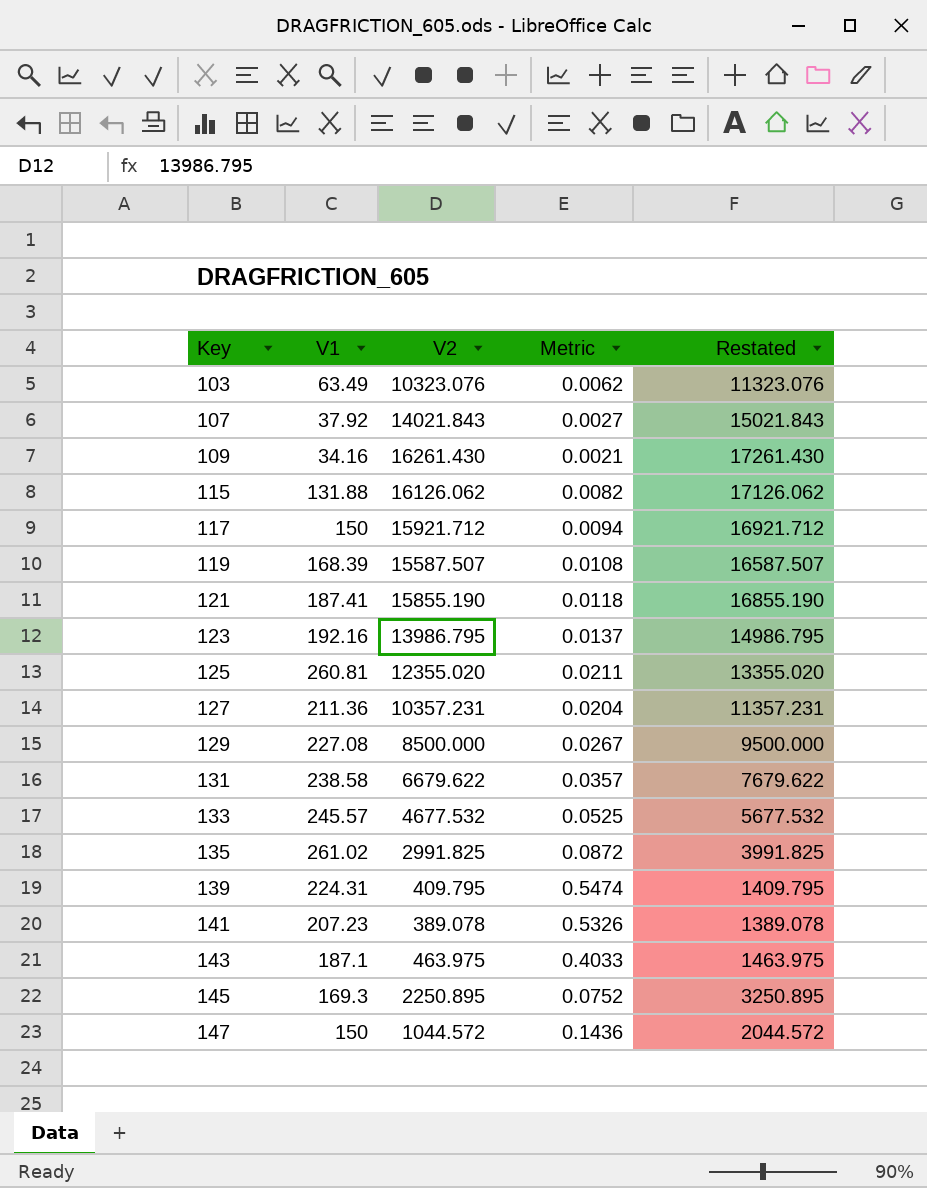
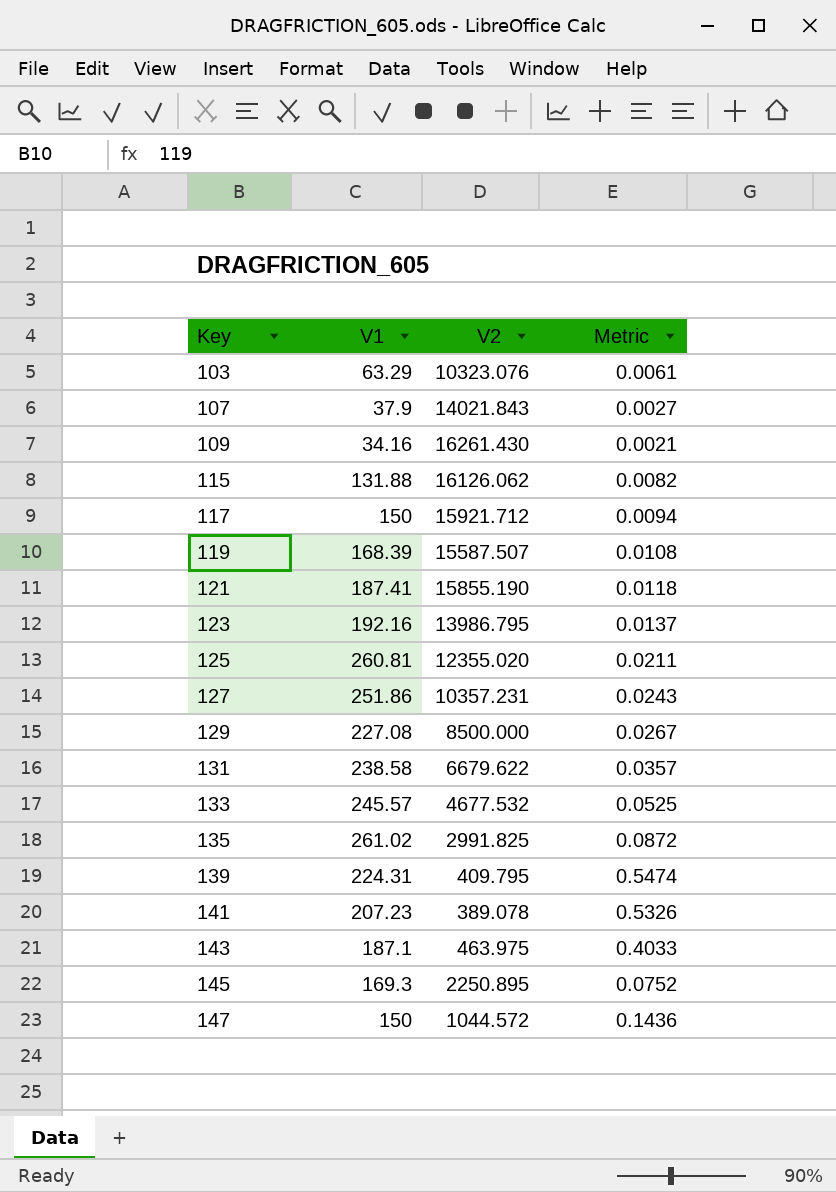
column Restated | formula: [V2] + 1000 -> none
103 | V1: 63.49 -> 63.29
103 | Metric: 0.0062 -> 0.0061
107 | V1: 37.92 -> 37.9
127 | V1: 211.36 -> 251.86
127 | Metric: 0.0204 -> 0.0243

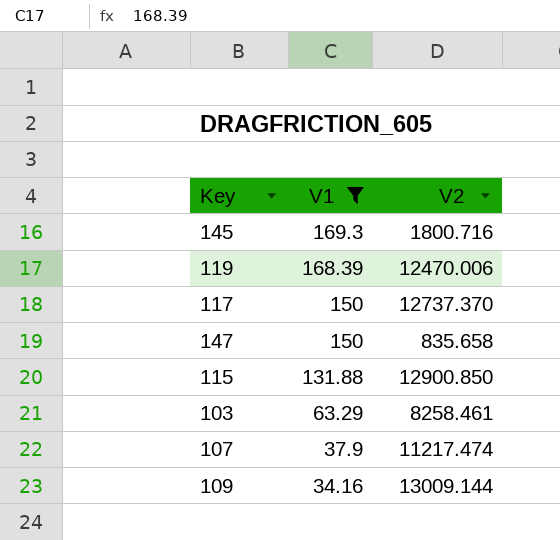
filter: none -> V1 <= 169.3
row order: Key ascending -> V1 descending
column Metric | formula: [V1] / [V2] -> none
145 | V2: 2250.895 -> 1800.716
119 | V2: 15587.507 -> 12470.006
117 | V2: 15921.712 -> 12737.370
147 | V2: 1044.572 -> 835.658
115 | V2: 16126.062 -> 12900.850
103 | V2: 10323.076 -> 8258.461
107 | V2: 14021.843 -> 11217.474
109 | V2: 16261.430 -> 13009.144

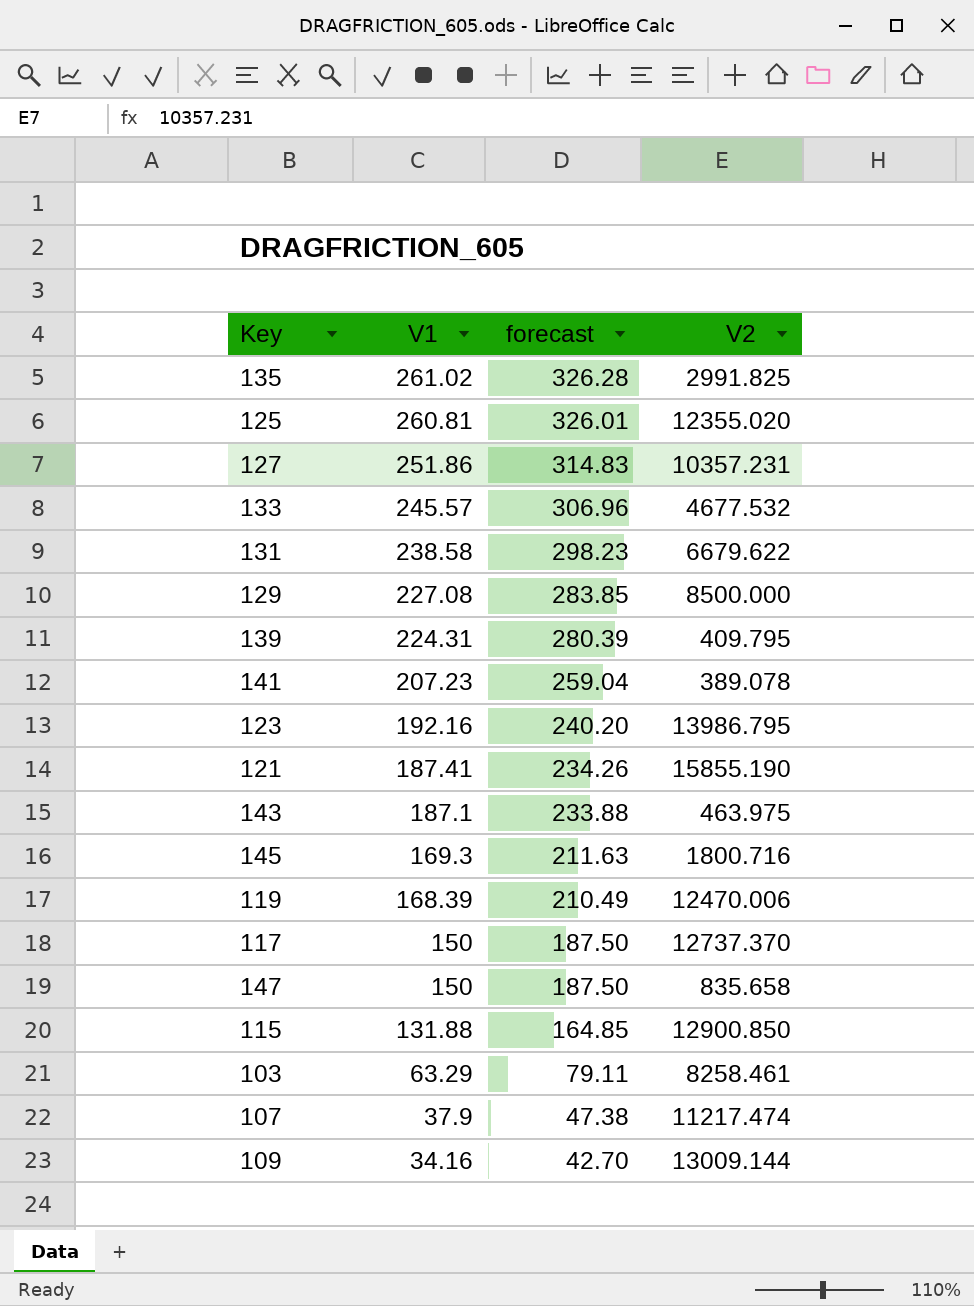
filter: V1 <= 169.3 -> none
column forecast | formula: none -> [V1] * 1.25

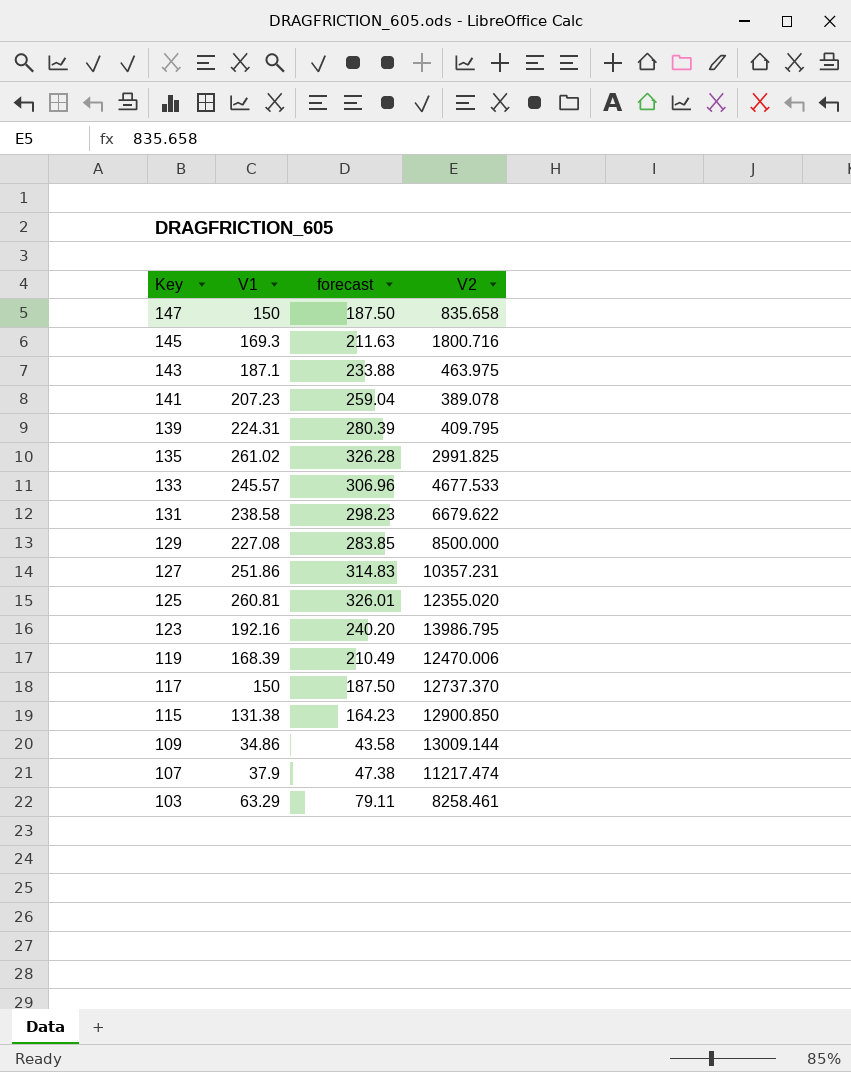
row order: V1 descending -> Key descending
row 121: 187.41 | 234.26 | 15855.190 -> none
133 | V2: 4677.532 -> 4677.533
115 | V1: 131.88 -> 131.38
115 | forecast: 164.85 -> 164.23
109 | V1: 34.16 -> 34.86
109 | forecast: 42.70 -> 43.58

